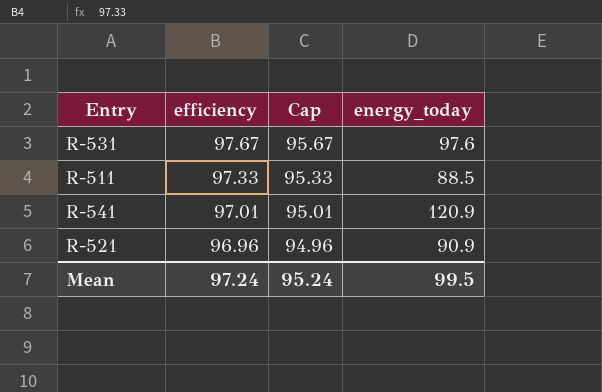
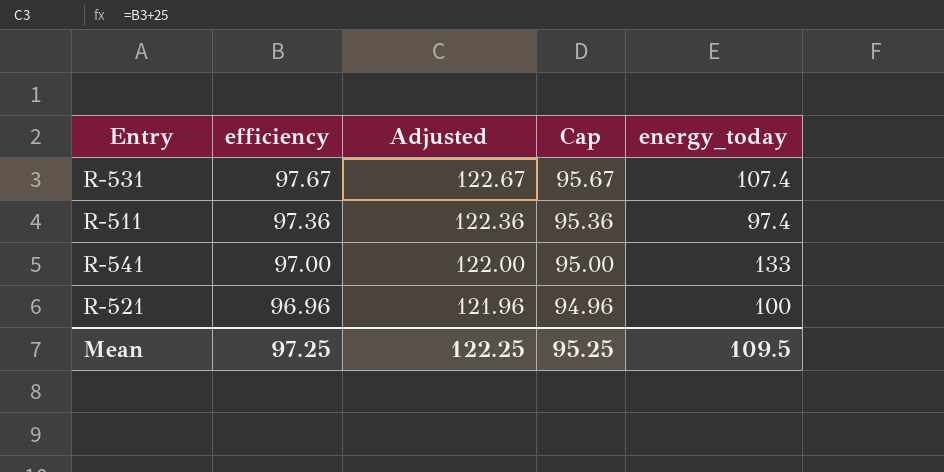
column Adjusted | formula: none -> [efficiency] + 25
R-531 | energy_today: 97.6 -> 107.4
R-511 | efficiency: 97.33 -> 97.36
R-511 | Cap: 95.33 -> 95.36
R-511 | energy_today: 88.5 -> 97.4
R-541 | efficiency: 97.01 -> 97.00
R-541 | Cap: 95.01 -> 95.00
R-541 | energy_today: 120.9 -> 133
R-521 | energy_today: 90.9 -> 100
Mean | efficiency: 97.24 -> 97.25
Mean | Cap: 95.24 -> 95.25
Mean | energy_today: 99.5 -> 109.5

